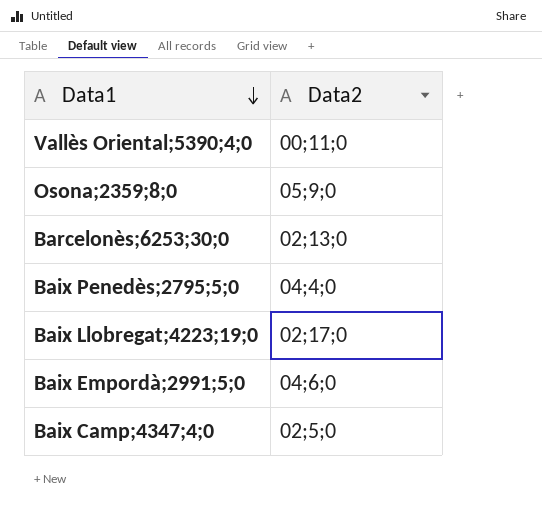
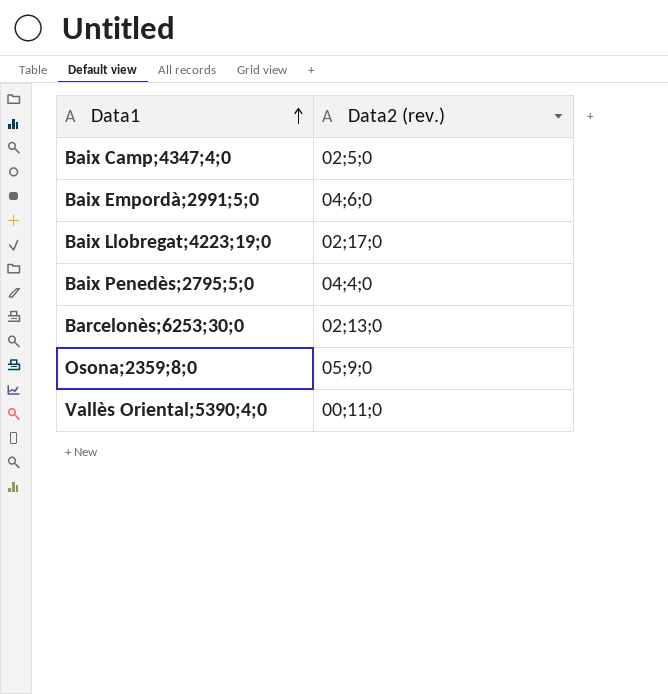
row order: Data1 descending -> Data1 ascending
column name: Data2 -> Data2 (rev.)

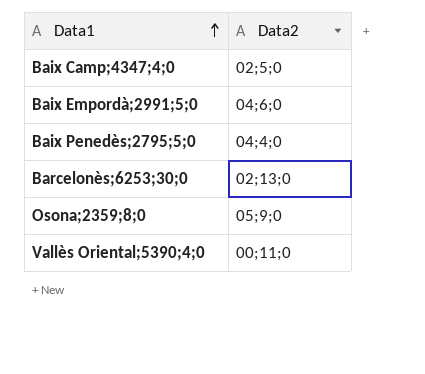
column name: Data2 (rev.) -> Data2
row Baix Llobregat;4223;19;0: 02;17;0 -> none

